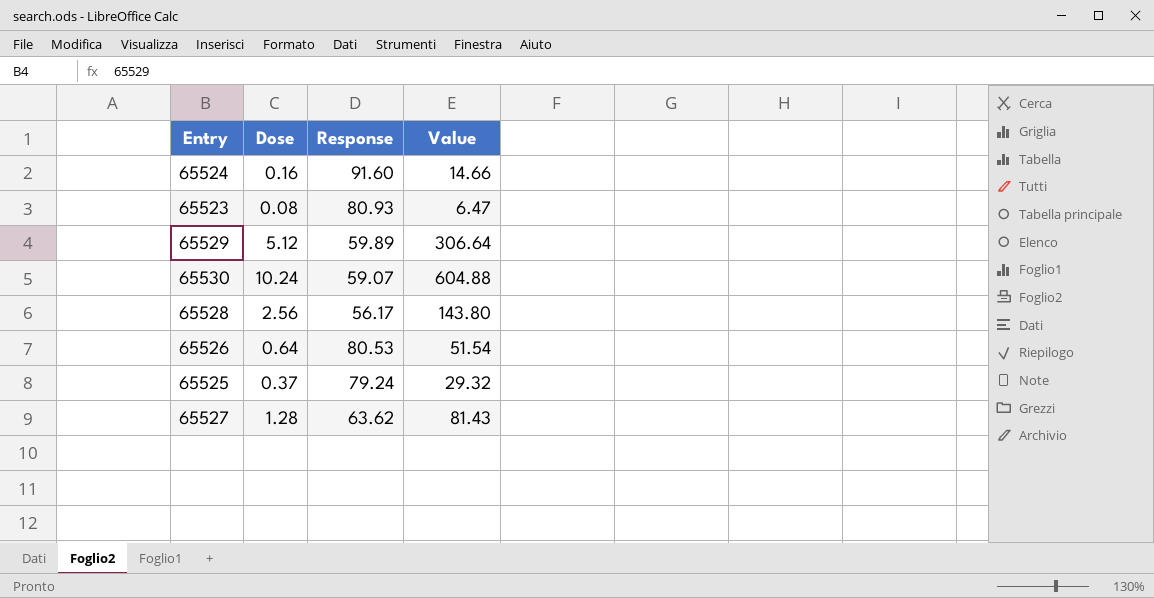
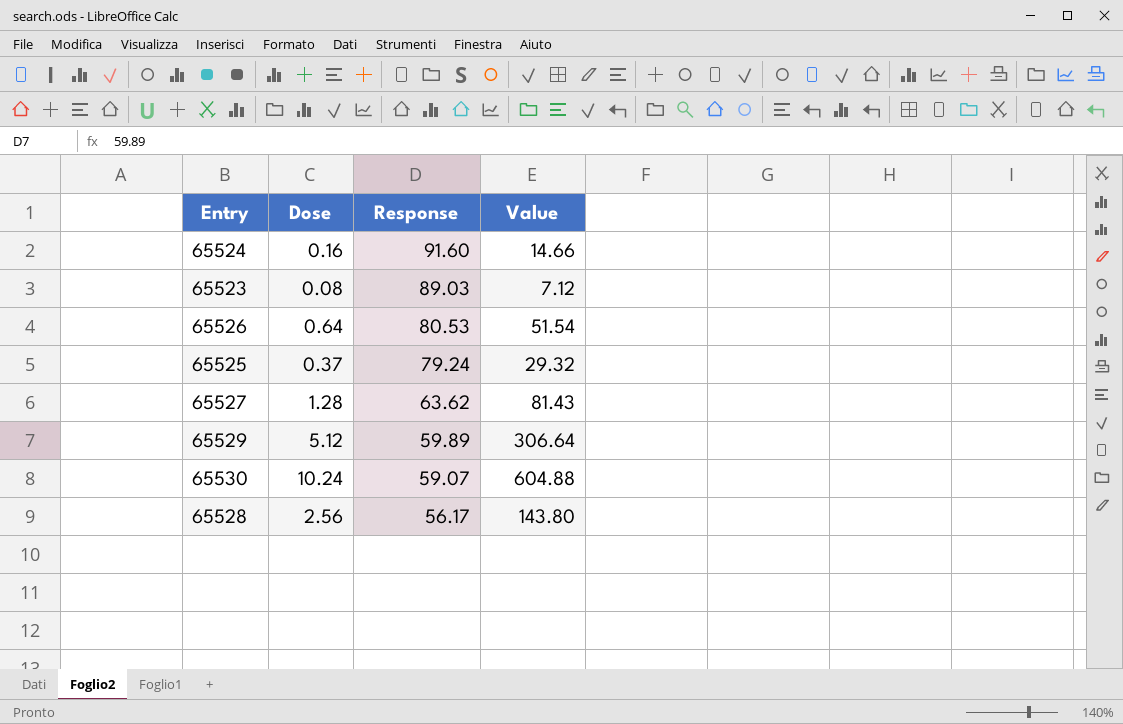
row order: none -> Response descending
65523 | Response: 80.93 -> 89.03
65523 | Value: 6.47 -> 7.12

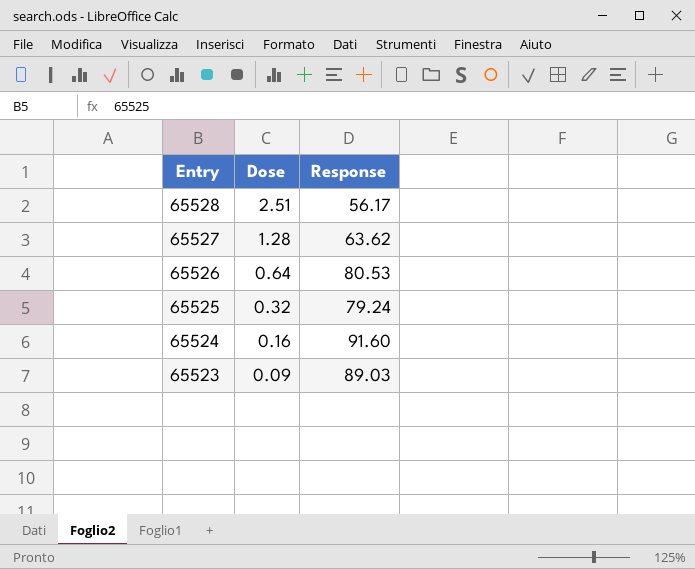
row order: Response descending -> Entry descending
column Value | formula: [Dose] * [Response] -> none
row 65529: 5.12 | 59.89 | 306.64 -> none
row 65530: 10.24 | 59.07 | 604.88 -> none
65528 | Dose: 2.56 -> 2.51
65525 | Dose: 0.37 -> 0.32
65523 | Dose: 0.08 -> 0.09

